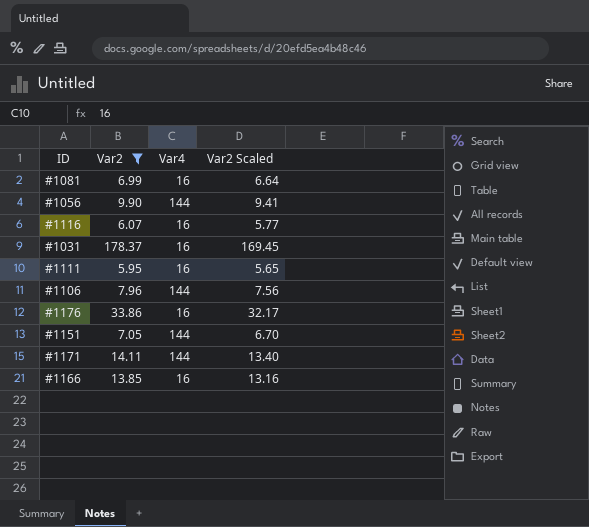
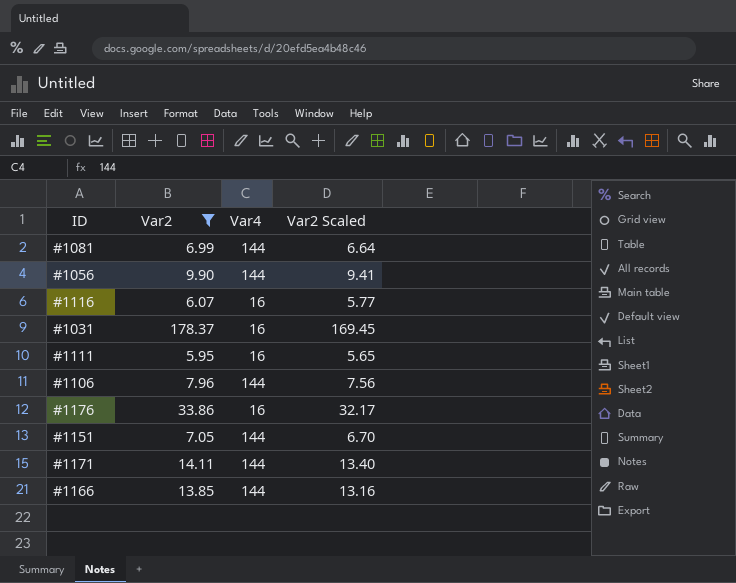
#1081 | Var4: 16 -> 144
#1166 | Var4: 16 -> 144

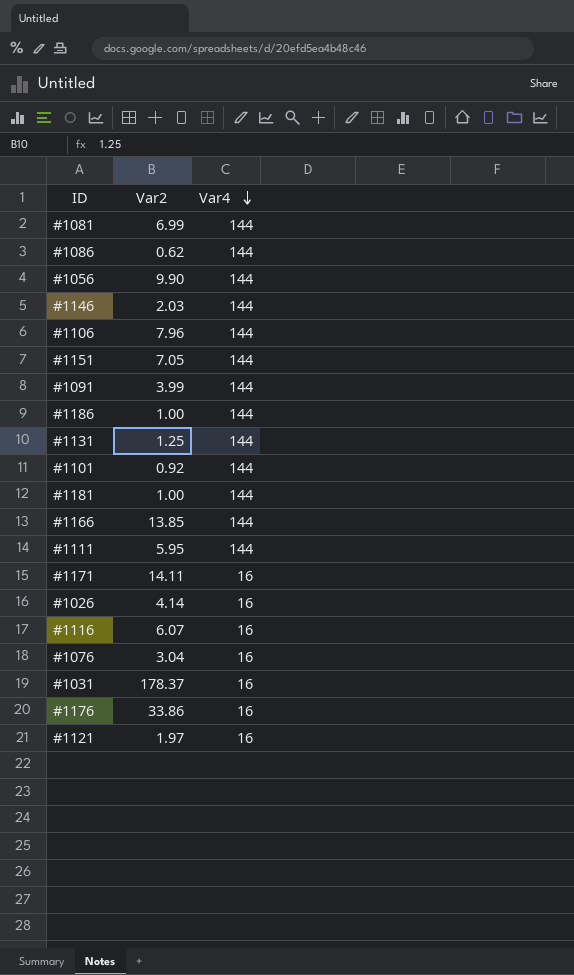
filter: Var2 >= 5.95 -> none
row order: none -> Var4 descending
column Var2 Scaled | formula: [Var2] * 0.95 -> none
#1111 | Var4: 16 -> 144
#1171 | Var4: 144 -> 16

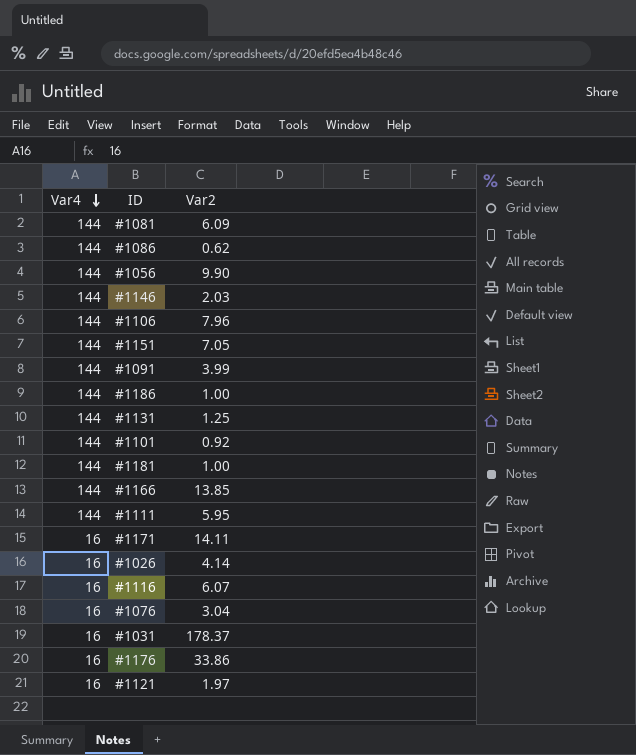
column Var4 | position: 3 -> 1
#1081 | Var2: 6.99 -> 6.09

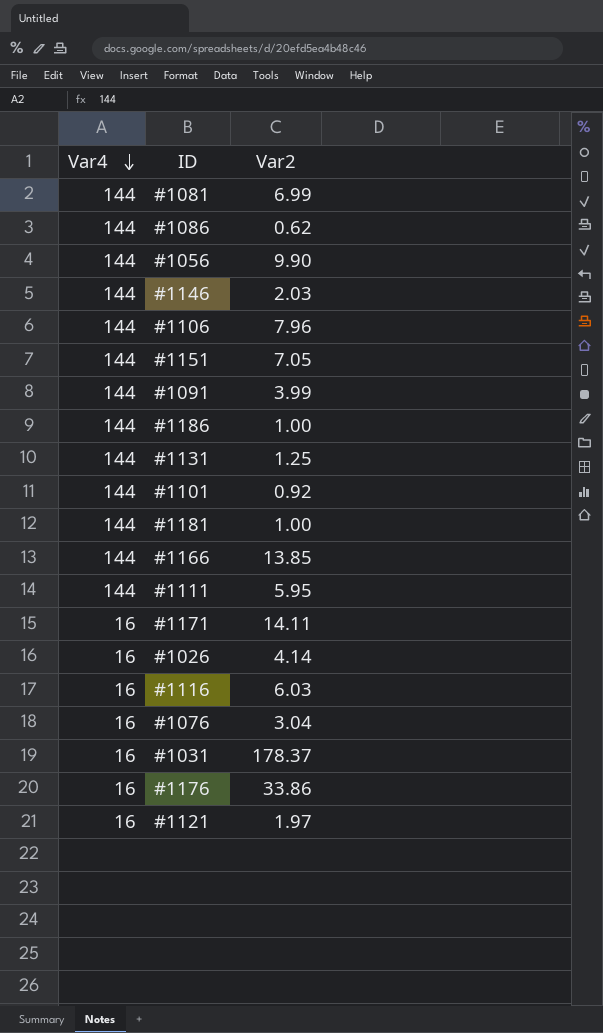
#1081 | Var2: 6.09 -> 6.99
#1116 | Var2: 6.07 -> 6.03

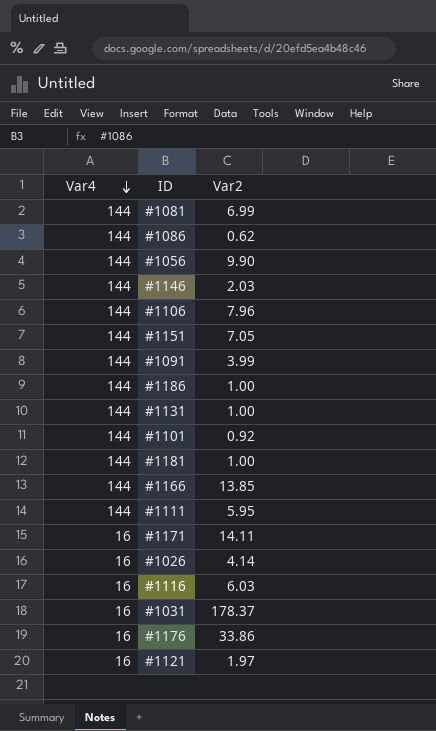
row #1076: 16 | 3.04 -> none
#1131 | Var2: 1.25 -> 1.00

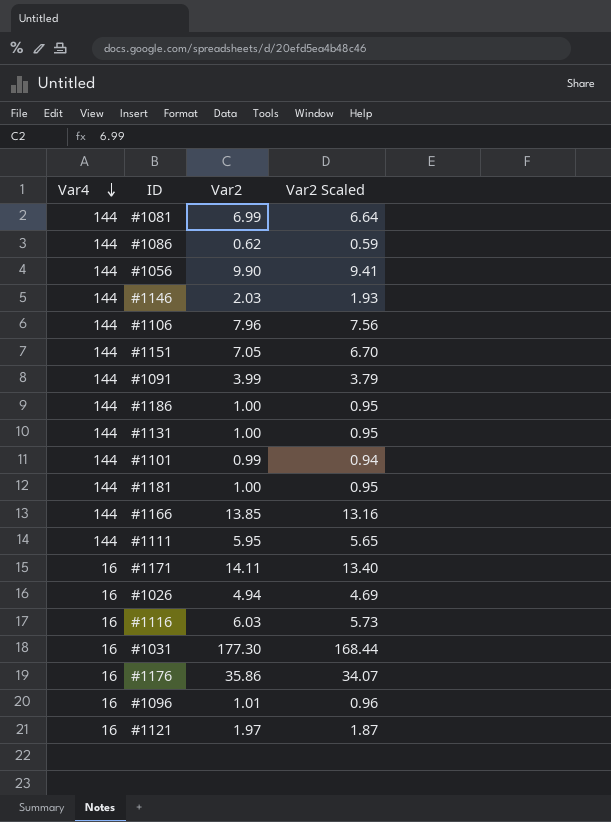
column Var2 Scaled | formula: none -> [Var2] * 0.95
#1101 | Var2: 0.92 -> 0.99
#1026 | Var2: 4.14 -> 4.94
#1031 | Var2: 178.37 -> 177.30
#1176 | Var2: 33.86 -> 35.86
row #1096: none -> 16 | 1.01 | 0.96

